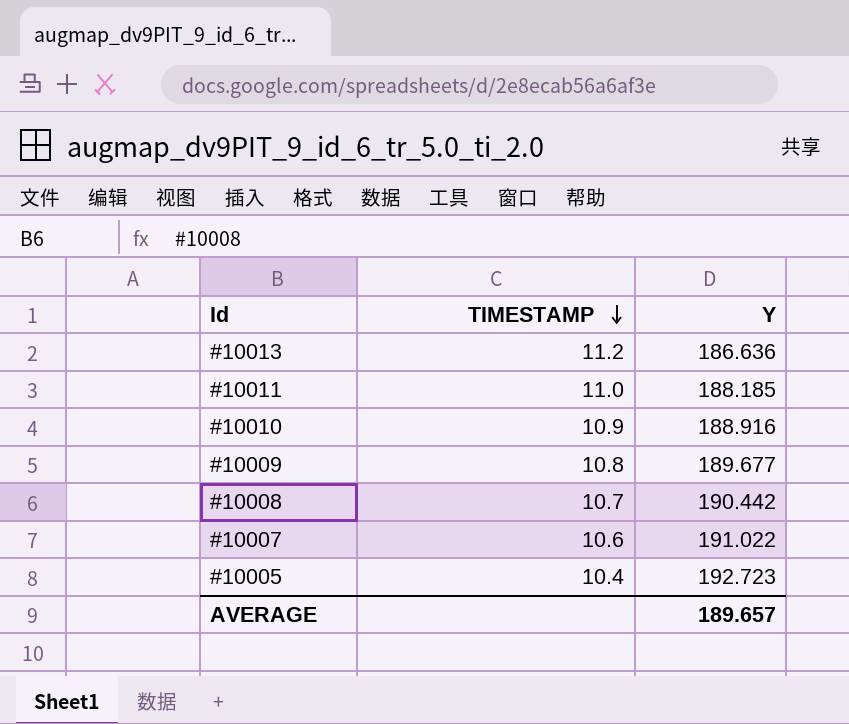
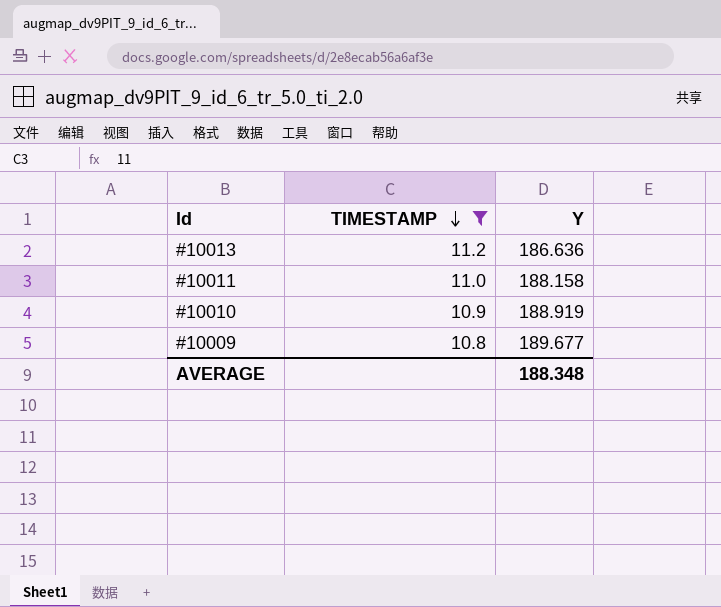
filter: none -> TIMESTAMP >= 10.8
#10011 | Y: 188.185 -> 188.158
#10010 | Y: 188.916 -> 188.919
AVERAGE | Y: 189.657 -> 188.348

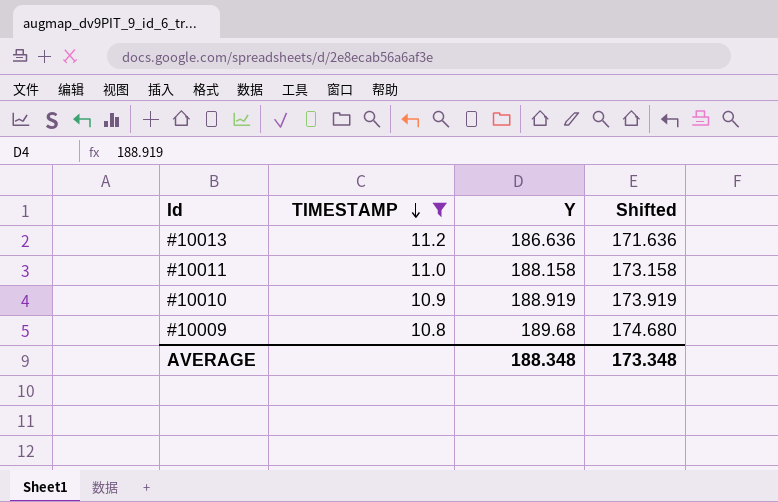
column Shifted | formula: none -> [Y] - 15
#10009 | Y: 189.677 -> 189.68

